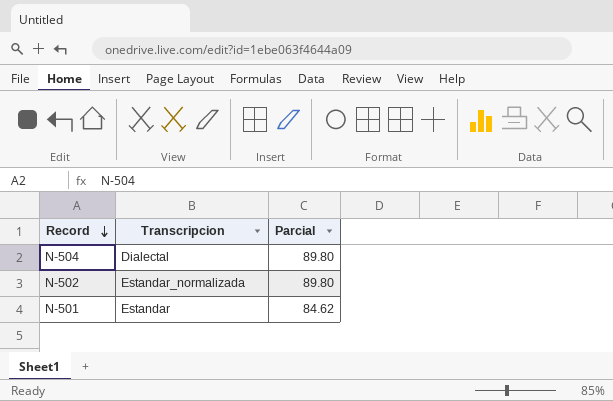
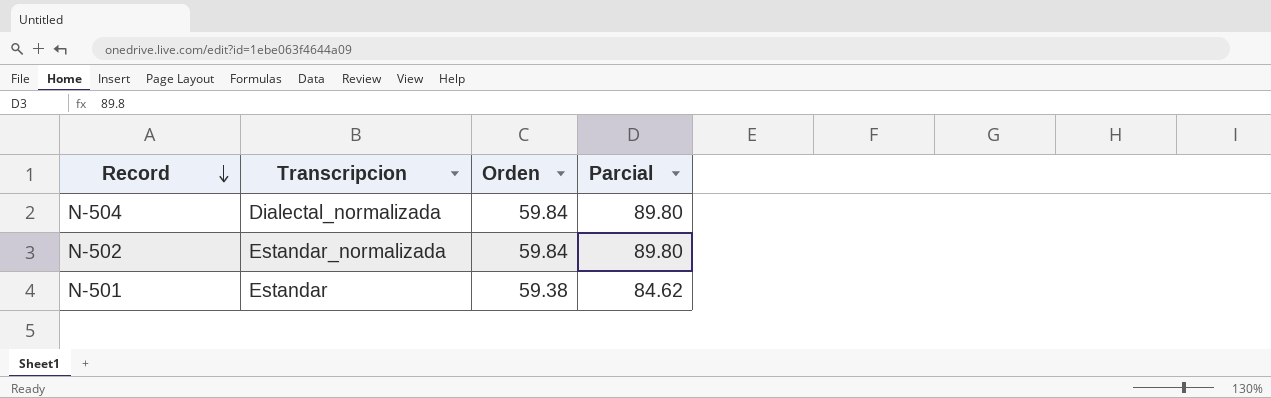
column Orden | position: none -> 3
N-504 | Transcripcion: Dialectal -> Dialectal_normalizada

